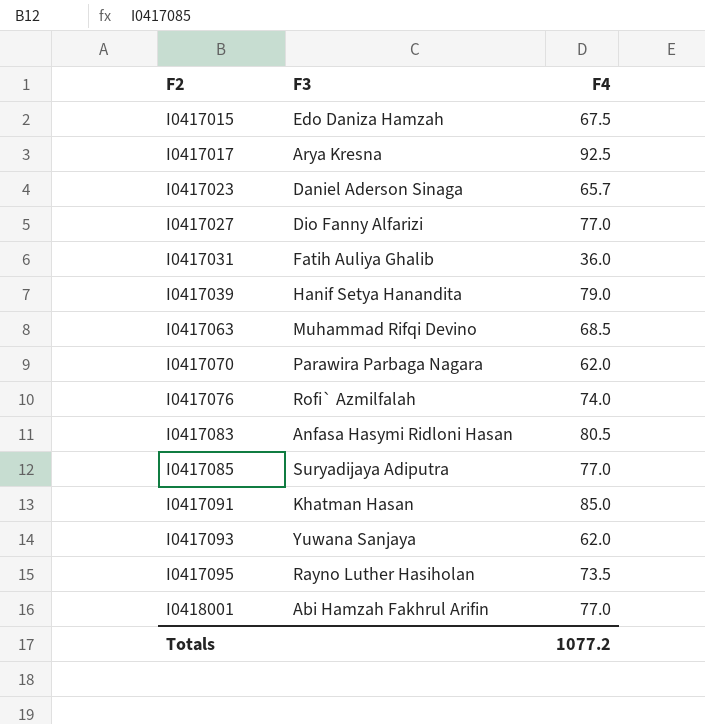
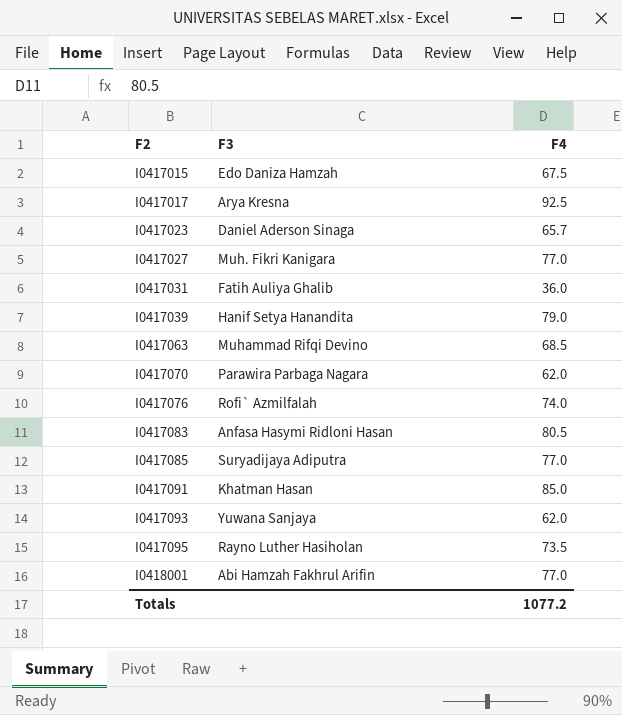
I0417027 | F3: Dio Fanny Alfarizi -> Muh. Fikri Kanigara

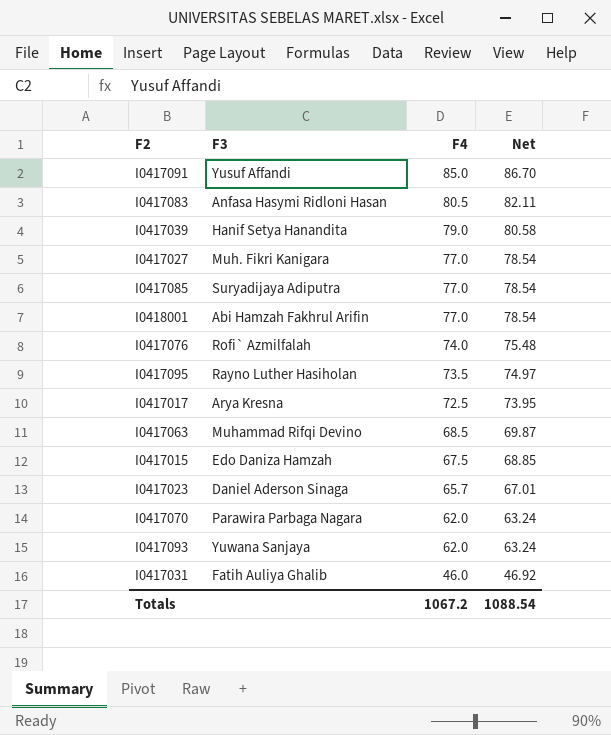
row order: F2 ascending -> F4 descending
column Net | formula: none -> [F4] * 1.02
I0417091 | F3: Khatman Hasan -> Yusuf Affandi
I0417017 | F4: 92.5 -> 72.5
I0417031 | F4: 36.0 -> 46.0
Totals | F4: 1077.2 -> 1067.2

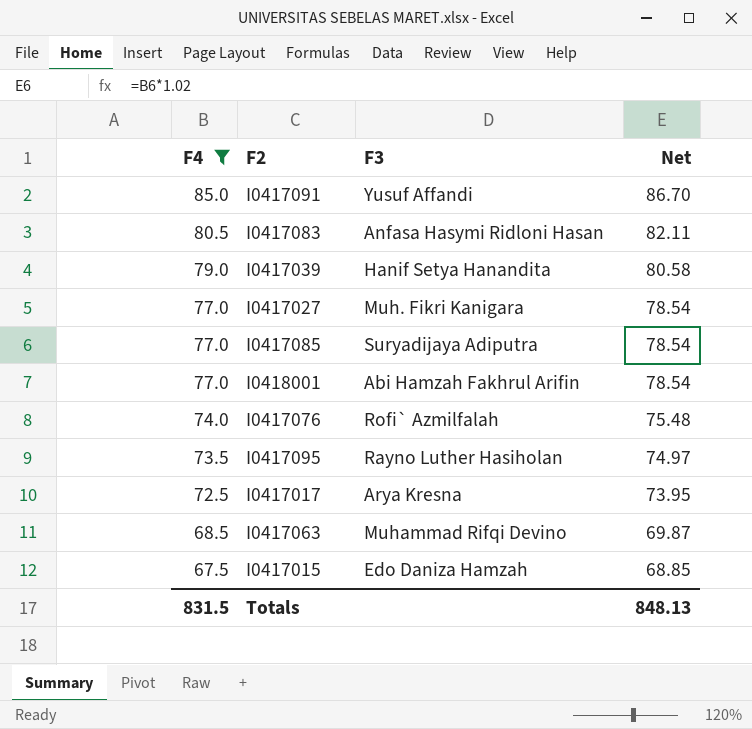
filter: none -> F4 >= 67.5
column F4 | position: 3 -> 1
Totals | F4: 1067.2 -> 831.5
Totals | Net: 1088.54 -> 848.13

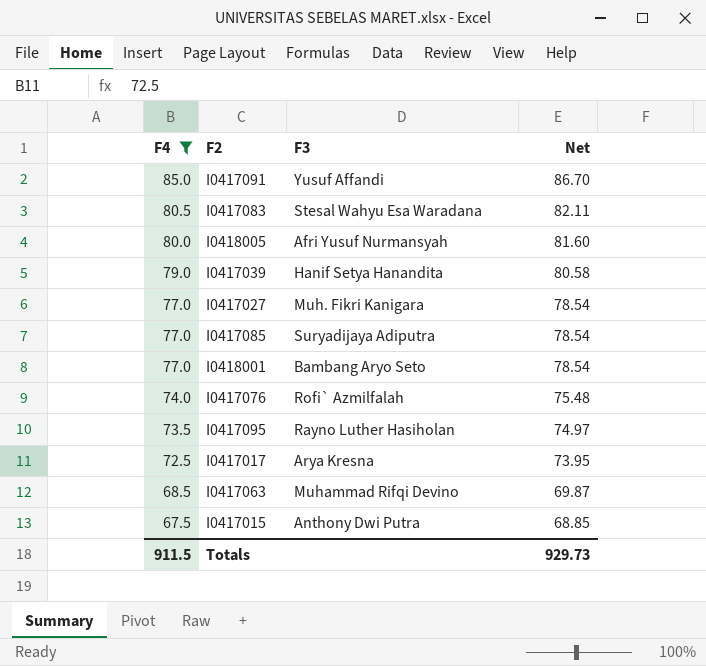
I0417083 | F3: Anfasa Hasymi Ridloni Hasan -> Stesal Wahyu Esa Waradana
row I0418005: none -> 80.0 | Afri Yusuf Nurmansyah | 81.60
I0418001 | F3: Abi Hamzah Fakhrul Arifin -> Bambang Aryo Seto
I0417015 | F3: Edo Daniza Hamzah -> Anthony Dwi Putra
Totals | F4: 831.5 -> 911.5
Totals | Net: 848.13 -> 929.73

